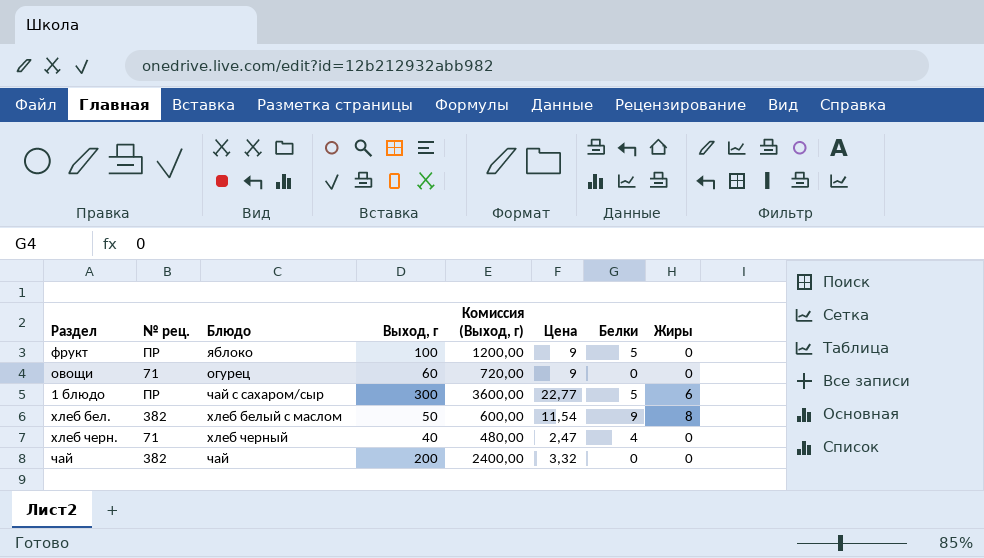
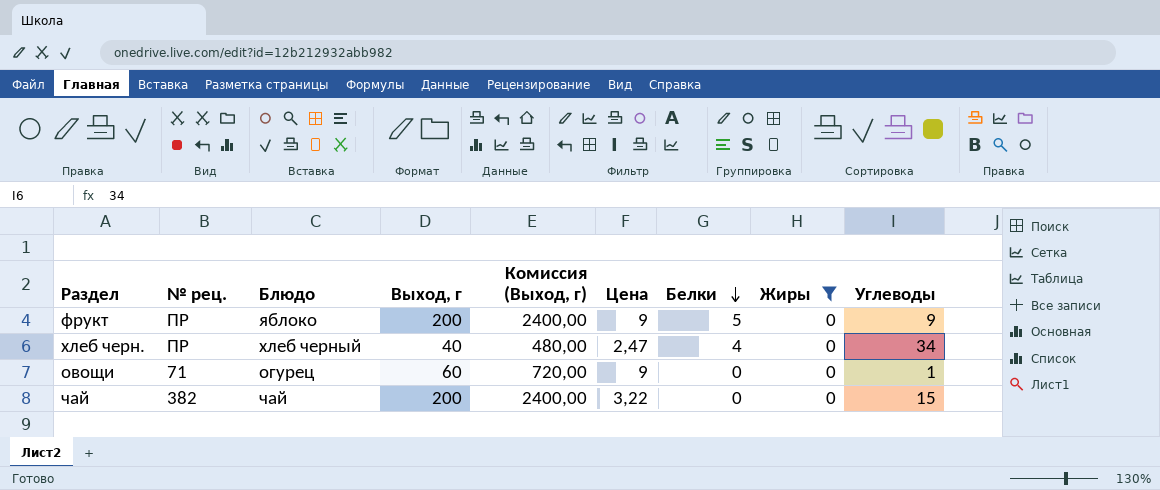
filter: none -> Жиры = 0
row order: none -> Белки descending
column Углеводы | position: none -> 9
фрукт | Выход, г: 100 -> 200
фрукт | Комиссия (Выход, г): 1200,00 -> 2400,00
хлеб черн. | № рец.: 71 -> ПР
чай | Цена: 3,32 -> 3,22

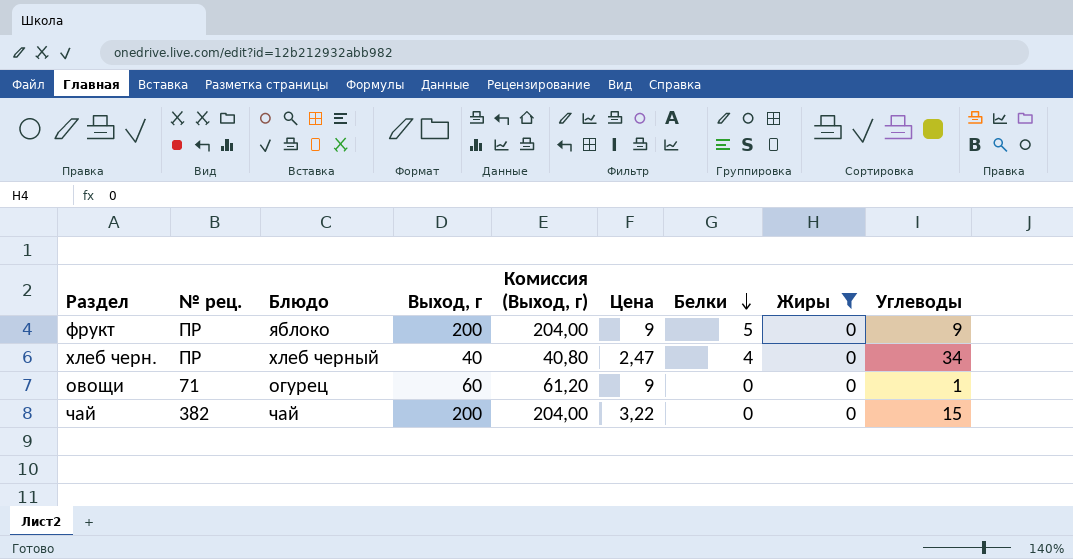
column Комиссия (Выход, г) | formula: [Выход, г] * 12 -> [Выход, г] * 1,02

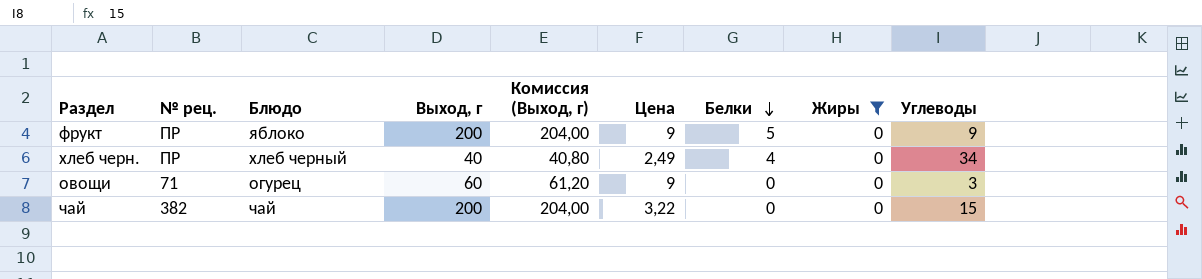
хлеб черн. | Цена: 2,47 -> 2,49
овощи | Углеводы: 1 -> 3

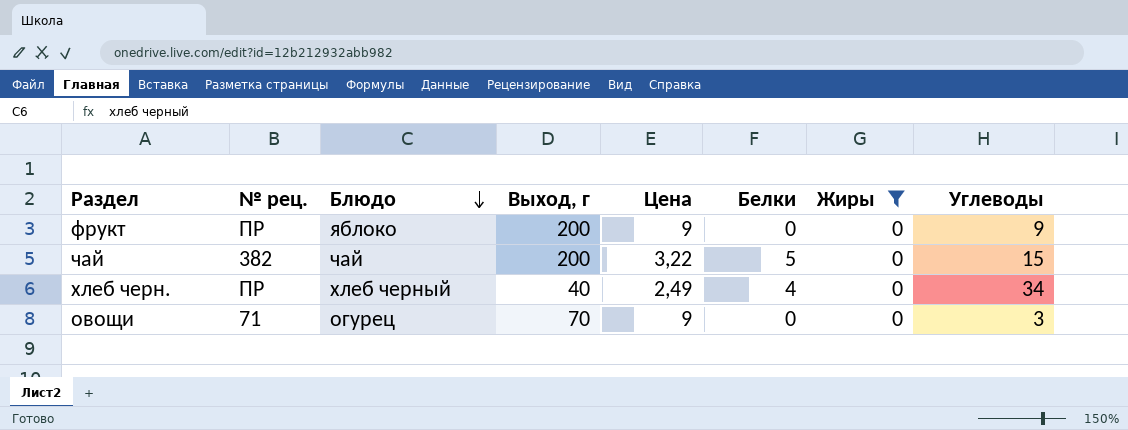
row order: Белки descending -> Блюдо descending
column Комиссия (Выход, г) | formula: [Выход, г] * 1,02 -> none
фрукт | Белки: 5 -> 0
чай | Белки: 0 -> 5
овощи | Выход, г: 60 -> 70

